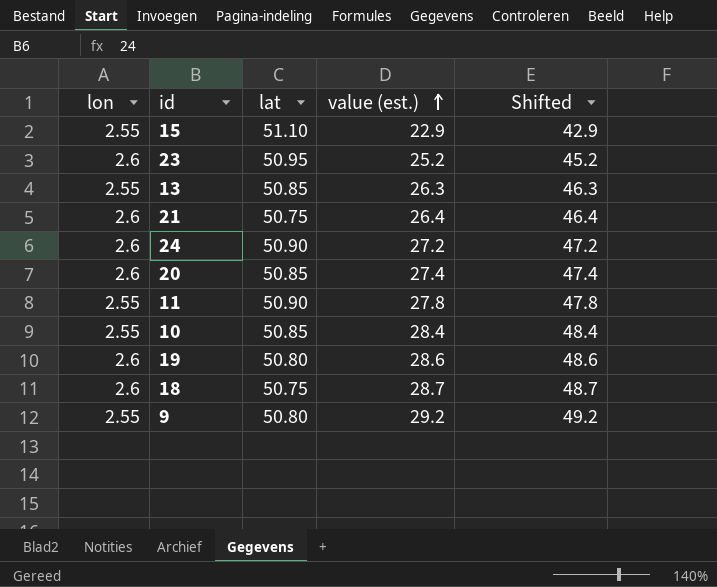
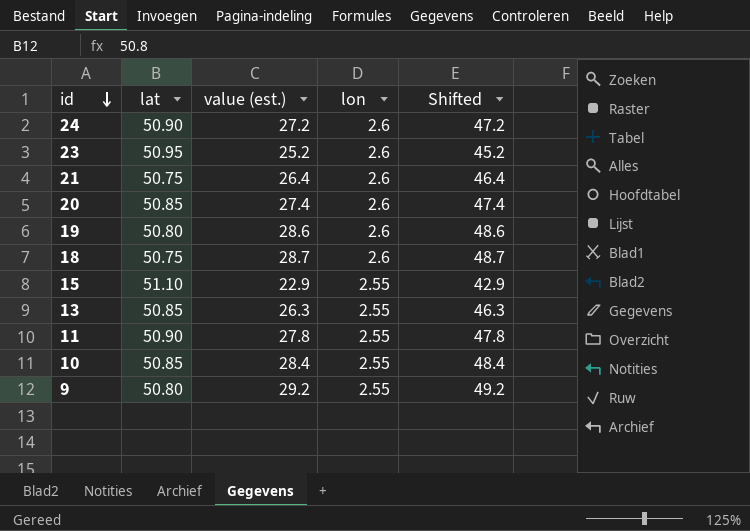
row order: value (est.) ascending -> id descending
column lon | position: 1 -> 4

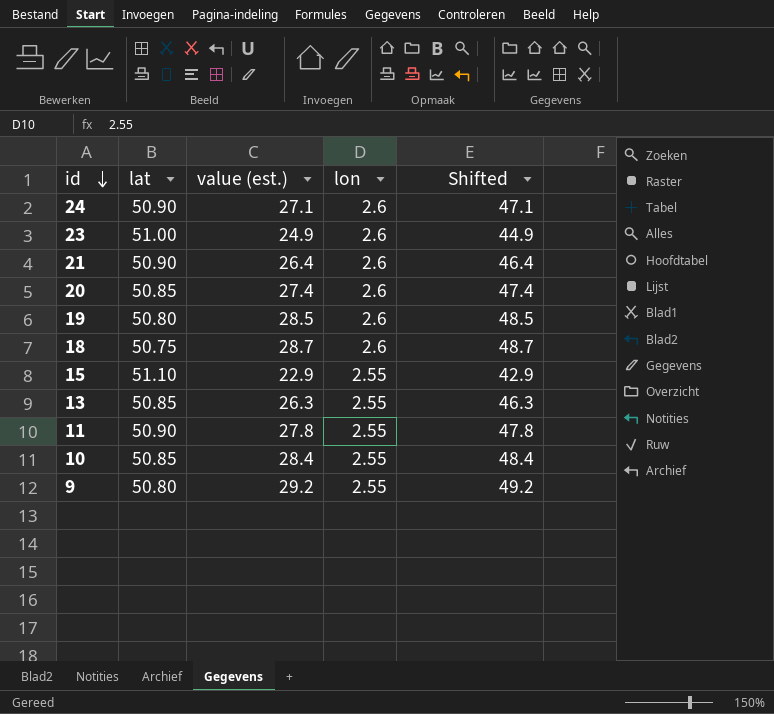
24 | value (est.): 27.2 -> 27.1
24 | Shifted: 47.2 -> 47.1
23 | lat: 50.95 -> 51.00
23 | value (est.): 25.2 -> 24.9
23 | Shifted: 45.2 -> 44.9
21 | lat: 50.75 -> 50.90
19 | value (est.): 28.6 -> 28.5
19 | Shifted: 48.6 -> 48.5

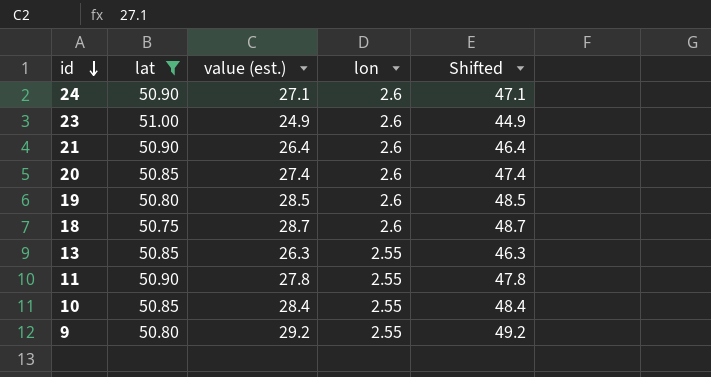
filter: none -> lat != 51.10

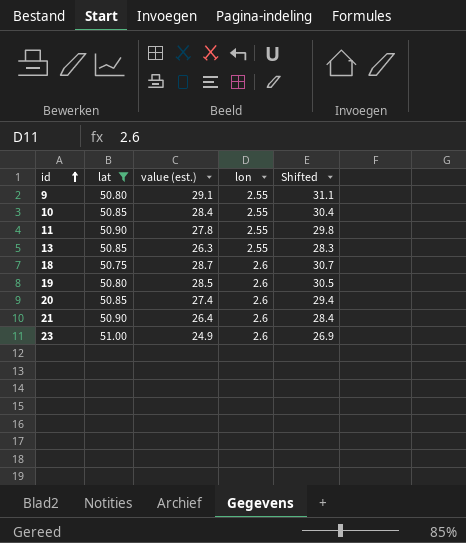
row order: id descending -> id ascending
column Shifted | formula: [value (est.)] + 20 -> [value (est.)] + 2
row 24: 50.90 | 27.1 | 2.6 | 47.1 -> none
9 | value (est.): 29.2 -> 29.1

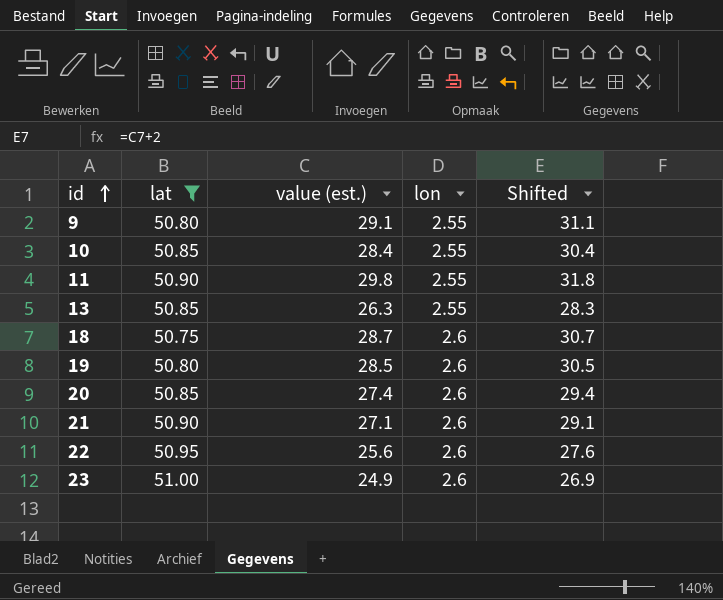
11 | value (est.): 27.8 -> 29.8
11 | Shifted: 29.8 -> 31.8
21 | value (est.): 26.4 -> 27.1
21 | Shifted: 28.4 -> 29.1
row 22: none -> 50.95 | 25.6 | 2.6 | 27.6

